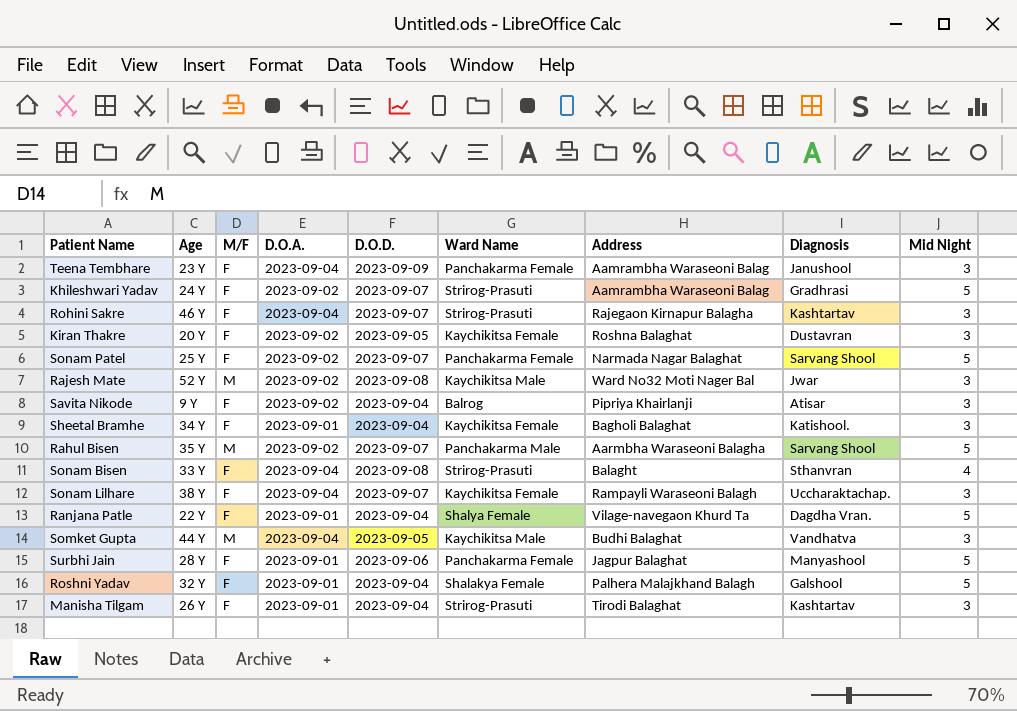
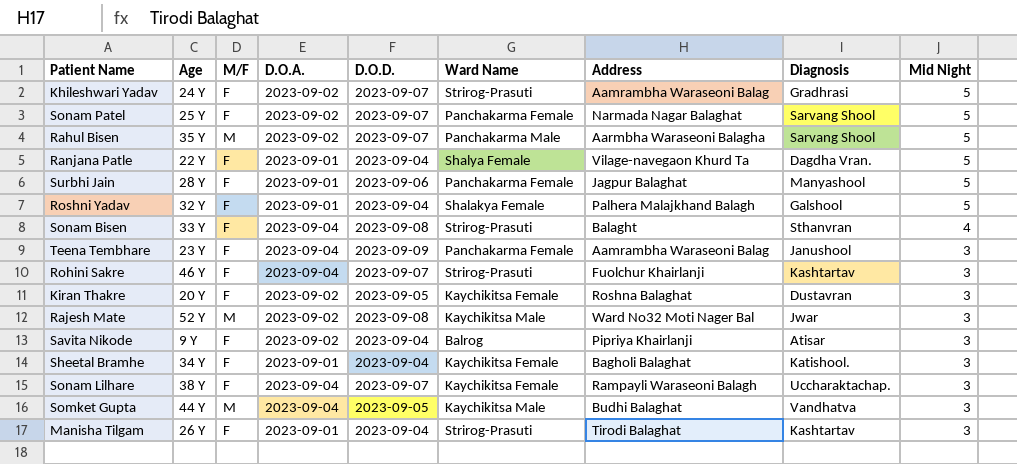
row order: none -> Mid Night descending
Rohini Sakre | Address: Rajegaon Kirnapur Balagha -> Fuolchur Khairlanji

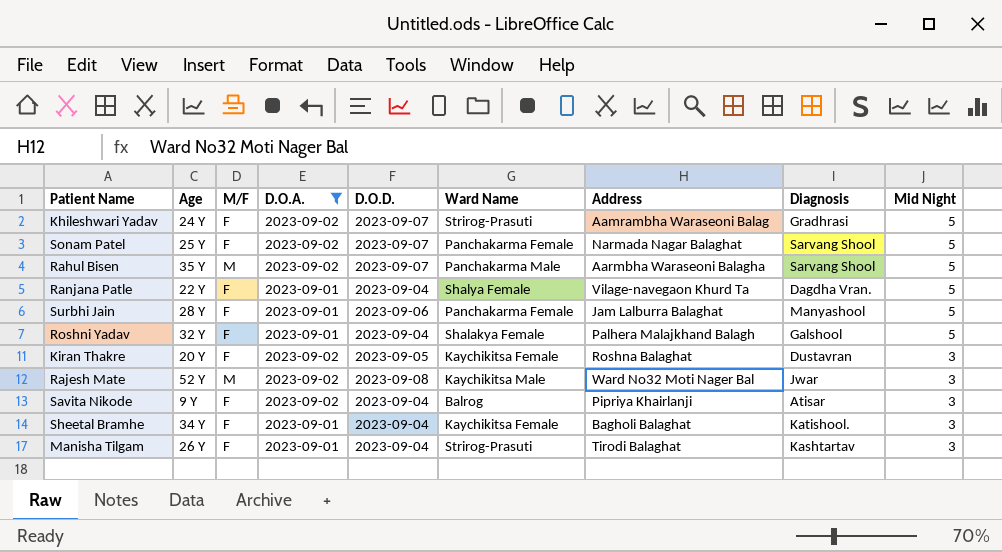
filter: none -> D.O.A. != 2023-09-04
Surbhi Jain | Address: Jagpur Balaghat -> Jam Lalburra Balaghat

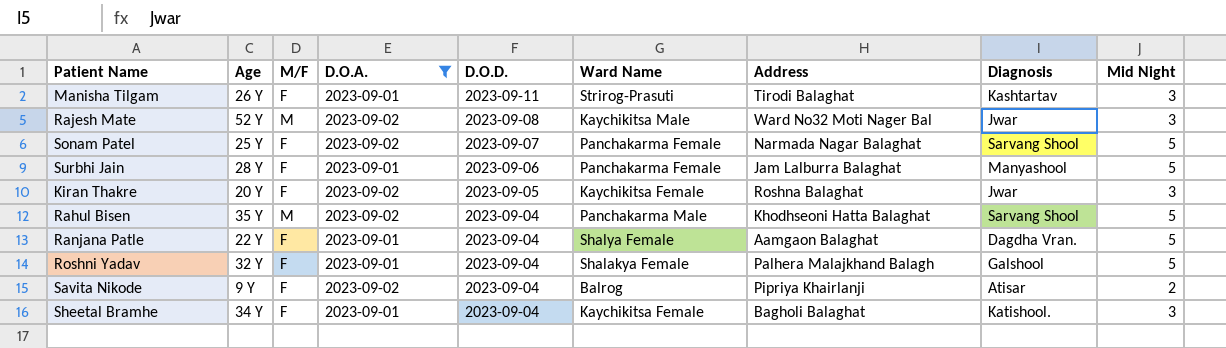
row order: Mid Night descending -> D.O.D. descending
row Khileshwari Yadav: 24 Y | F | 2023-09-02 | 2023-09-07 | Strirog-Prasuti | Aamrambha Waraseoni Balag | Gradhrasi | 5 -> none
Manisha Tilgam | D.O.D.: 2023-09-04 -> 2023-09-11
Kiran Thakre | Diagnosis: Dustavran -> Jwar
Rahul Bisen | D.O.D.: 2023-09-07 -> 2023-09-04
Rahul Bisen | Address: Aarmbha Waraseoni Balagha -> Khodhseoni Hatta Balaghat
Ranjana Patle | Address: Vilage-navegaon Khurd Ta -> Aamgaon Balaghat
Savita Nikode | Mid Night: 3 -> 2

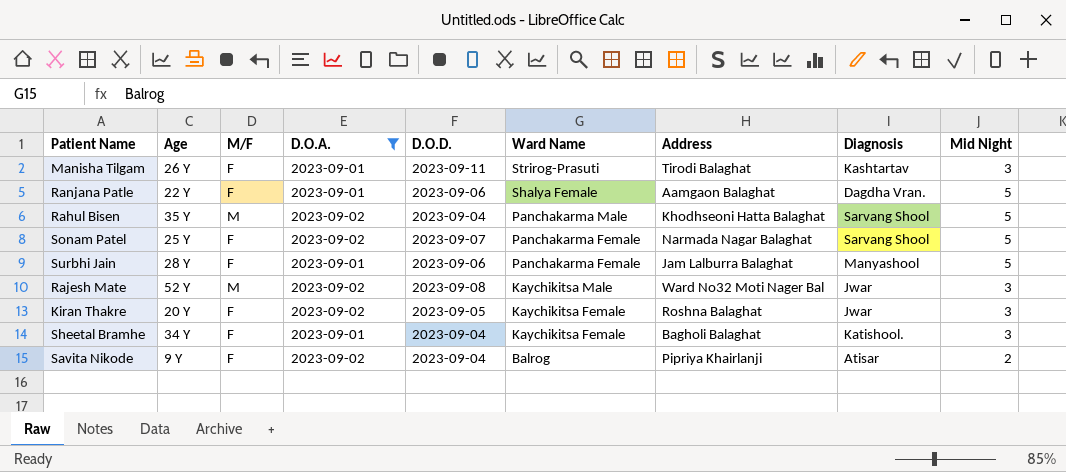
row order: D.O.D. descending -> Ward Name descending
row Roshni Yadav: 32 Y | F | 2023-09-01 | 2023-09-04 | Shalakya Female | Palhera Malajkhand Balagh | Galshool | 5 -> none
Ranjana Patle | D.O.D.: 2023-09-04 -> 2023-09-06

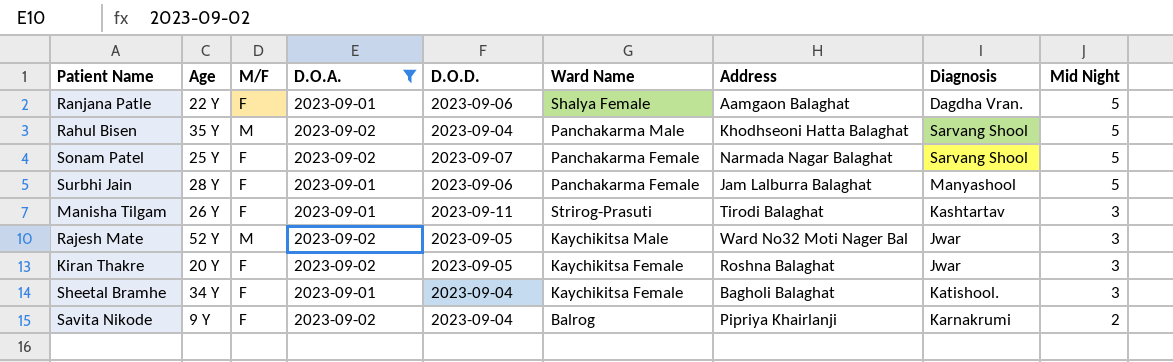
row order: Ward Name descending -> Mid Night descending
Rajesh Mate | D.O.D.: 2023-09-08 -> 2023-09-05
Savita Nikode | Diagnosis: Atisar -> Karnakrumi

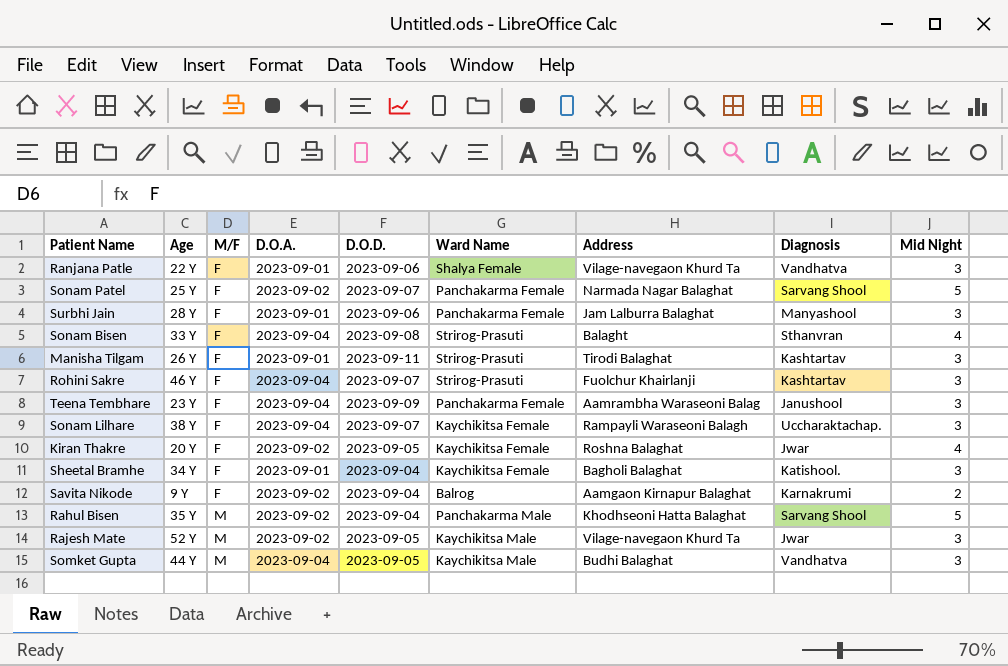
filter: D.O.A. != 2023-09-04 -> none
row order: Mid Night descending -> M/F ascending
Ranjana Patle | Address: Aamgaon Balaghat -> Vilage-navegaon Khurd Ta
Ranjana Patle | Diagnosis: Dagdha Vran. -> Vandhatva
Ranjana Patle | Mid Night: 5 -> 3
Surbhi Jain | Mid Night: 5 -> 3
Kiran Thakre | Mid Night: 3 -> 4
Savita Nikode | Address: Pipriya Khairlanji -> Aamgaon Kirnapur Balaghat
Rajesh Mate | Address: Ward No32 Moti Nager Bal -> Vilage-navegaon Khurd Ta

